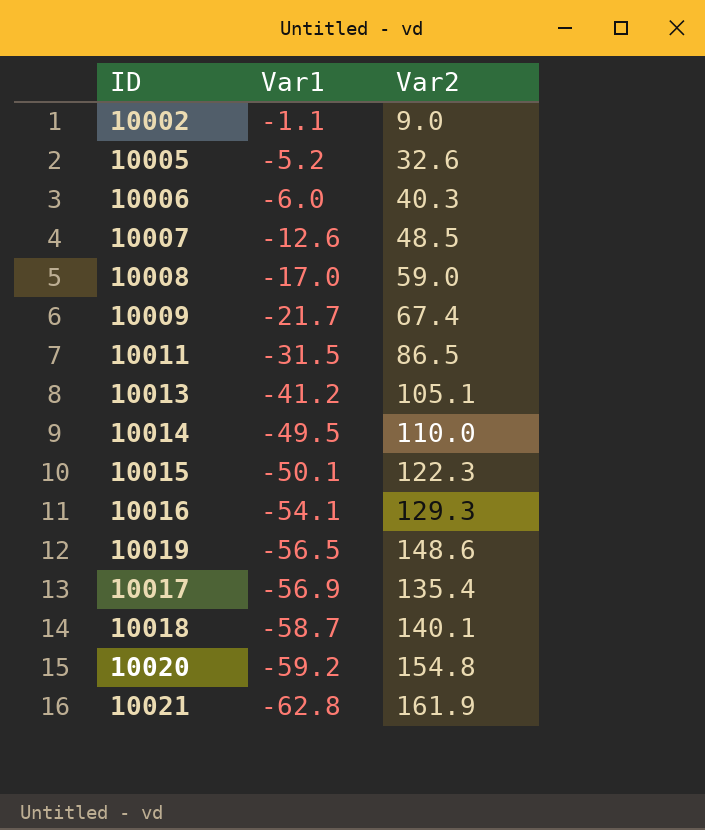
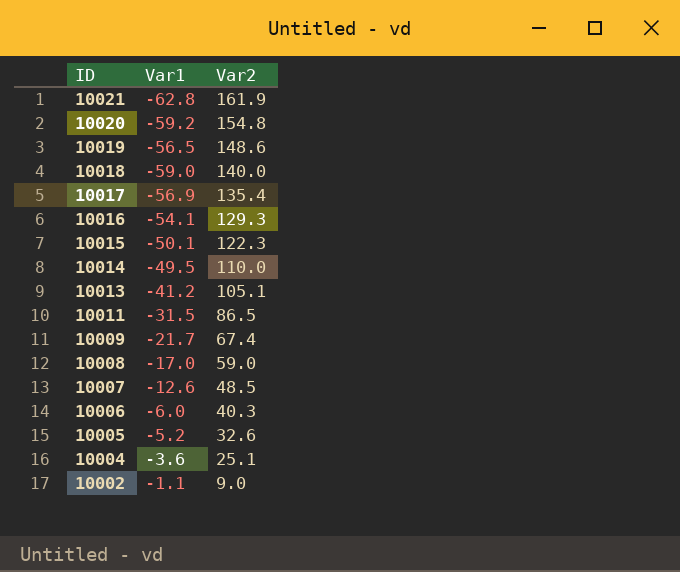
row order: Var1 descending -> ID descending
10018 | Var1: -58.7 -> -59.0
10018 | Var2: 140.1 -> 140.0
row 10004: none -> -3.6 | 25.1

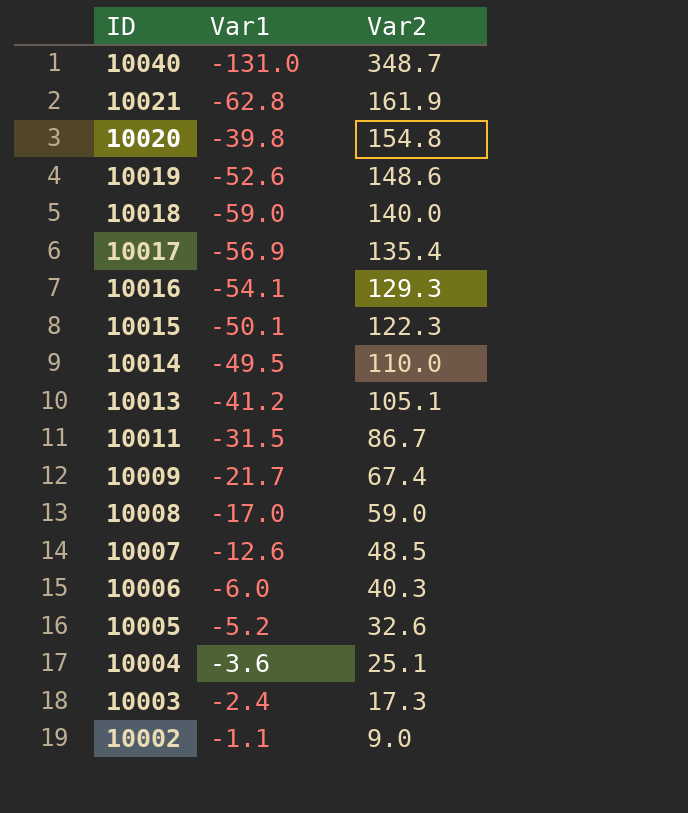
row 10040: none -> -131.0 | 348.7
10020 | Var1: -59.2 -> -39.8
10019 | Var1: -56.5 -> -52.6
10011 | Var2: 86.5 -> 86.7
row 10003: none -> -2.4 | 17.3

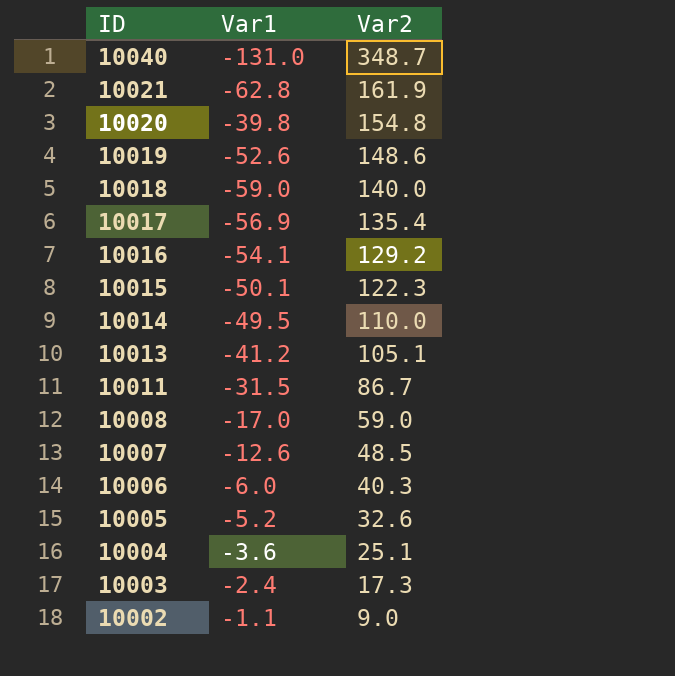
row 10009: -21.7 | 67.4 -> none
10016 | Var2: 129.3 -> 129.2

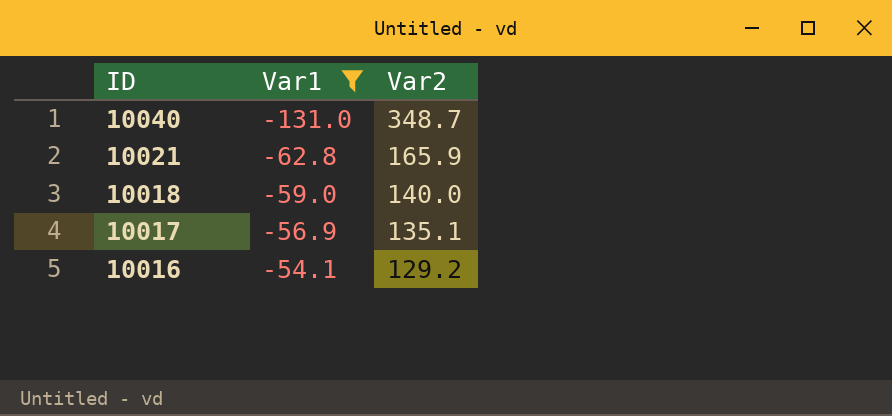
filter: none -> Var1 <= -54.1
10021 | Var2: 161.9 -> 165.9
10017 | Var2: 135.4 -> 135.1

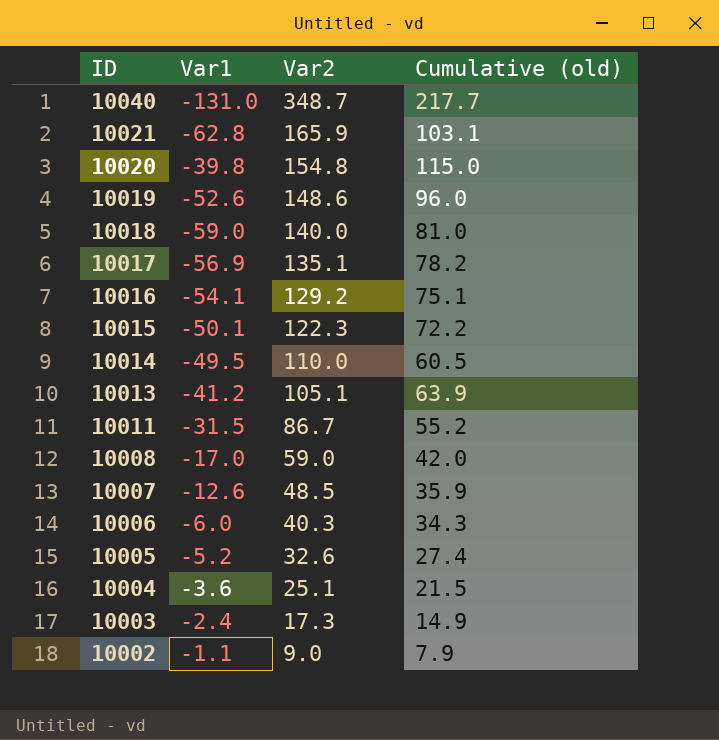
filter: Var1 <= -54.1 -> none
column Cumulative (old) | formula: none -> [Var1] + [Var2]

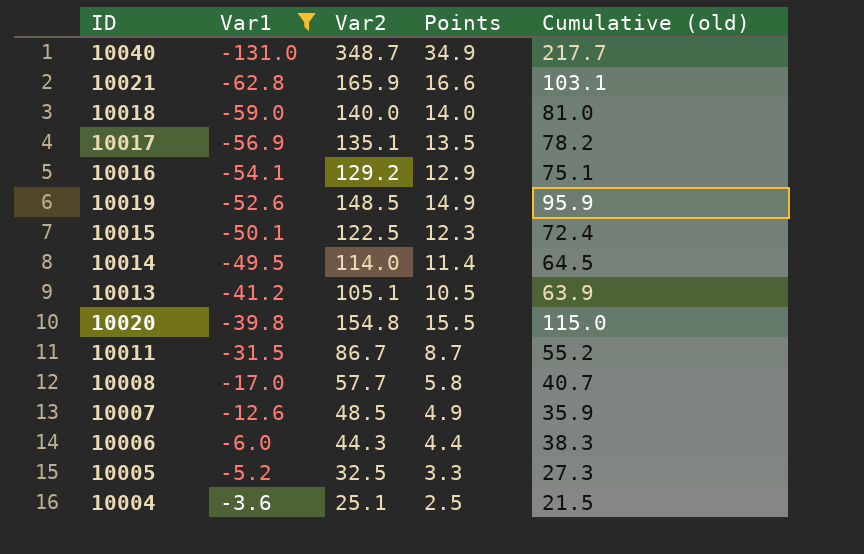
filter: none -> Var1 <= -3.6
row order: ID descending -> Var1 ascending
column Points | formula: none -> [Var2] * 0.1
10019 | Var2: 148.6 -> 148.5
10019 | Cumulative (old): 96.0 -> 95.9
10015 | Var2: 122.3 -> 122.5
10015 | Cumulative (old): 72.2 -> 72.4
10014 | Var2: 110.0 -> 114.0
10014 | Cumulative (old): 60.5 -> 64.5
10008 | Var2: 59.0 -> 57.7
10008 | Cumulative (old): 42.0 -> 40.7
10006 | Var2: 40.3 -> 44.3
10006 | Cumulative (old): 34.3 -> 38.3
10005 | Var2: 32.6 -> 32.5
10005 | Cumulative (old): 27.4 -> 27.3

